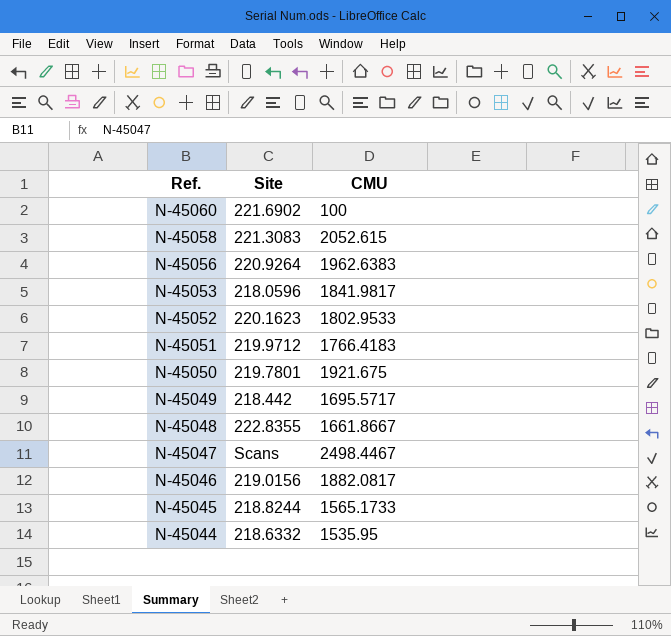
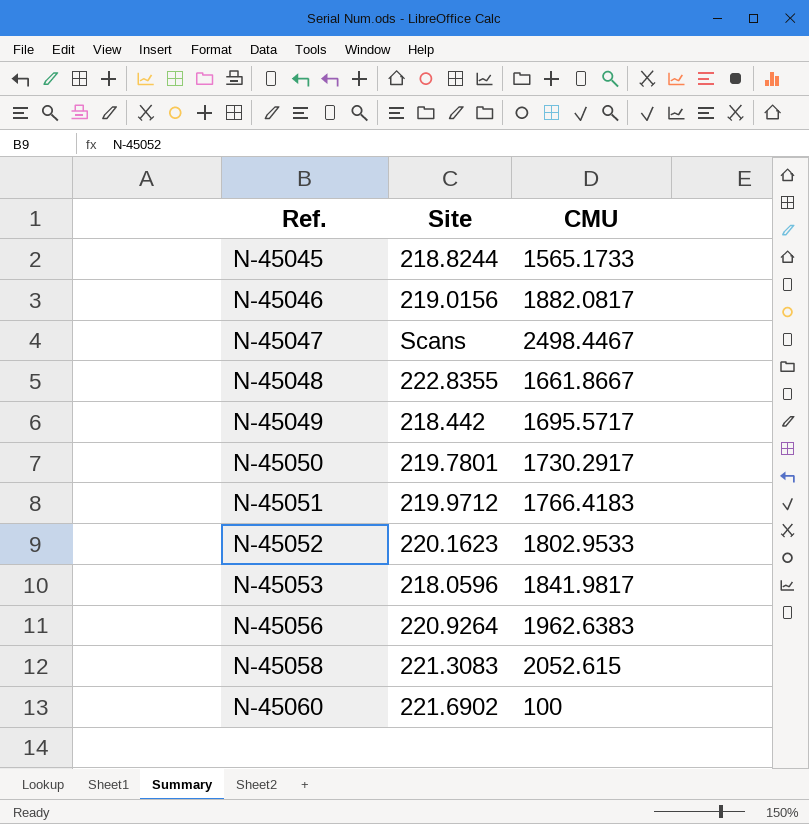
row order: Ref. descending -> Ref. ascending
row N-45044: 218.6332 | 1535.95 -> none
N-45050 | CMU: 1921.675 -> 1730.2917

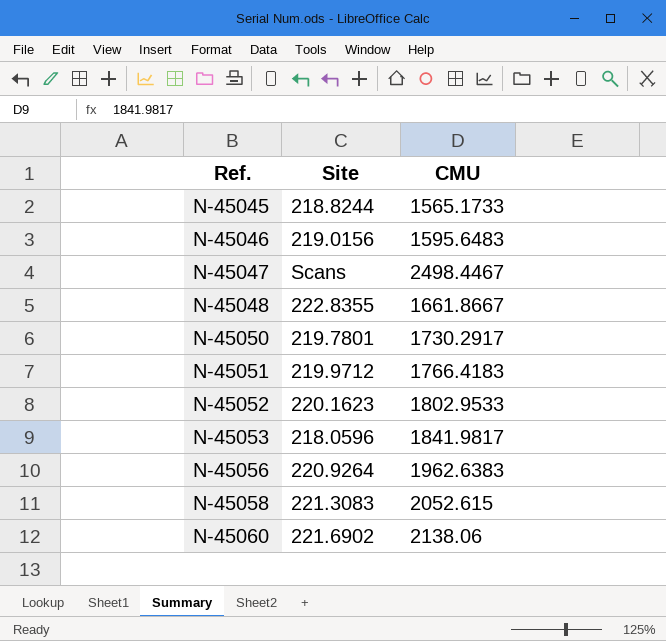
row N-45049: 218.442 | 1695.5717 -> none
N-45046 | CMU: 1882.0817 -> 1595.6483
N-45060 | CMU: 100 -> 2138.06

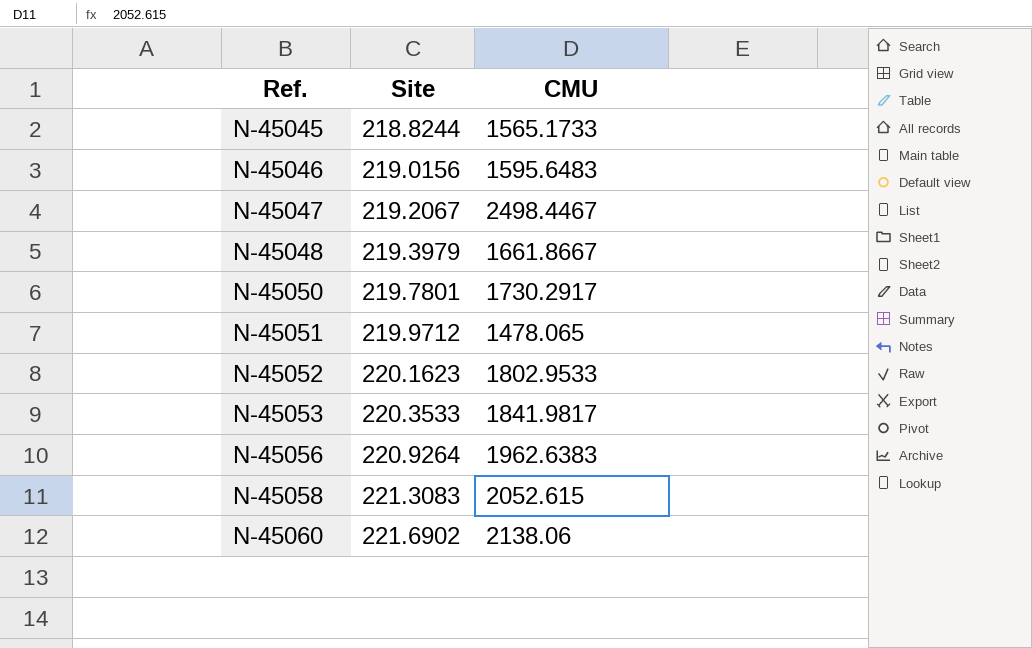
N-45047 | Site: Scans -> 219.2067
N-45048 | Site: 222.8355 -> 219.3979
N-45051 | CMU: 1766.4183 -> 1478.065
N-45053 | Site: 218.0596 -> 220.3533

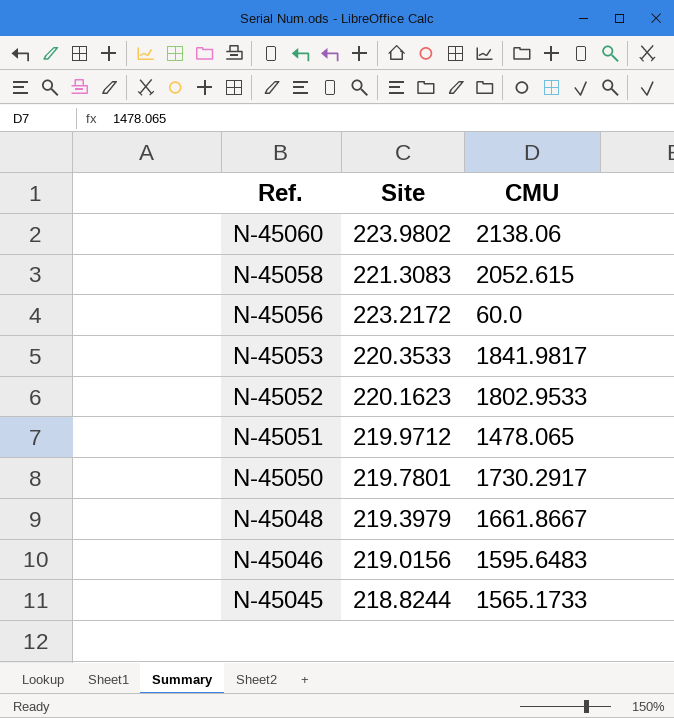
row order: Ref. ascending -> Ref. descending
row N-45047: 219.2067 | 2498.4467 -> none
N-45060 | Site: 221.6902 -> 223.9802
N-45056 | Site: 220.9264 -> 223.2172
N-45056 | CMU: 1962.6383 -> 60.0

